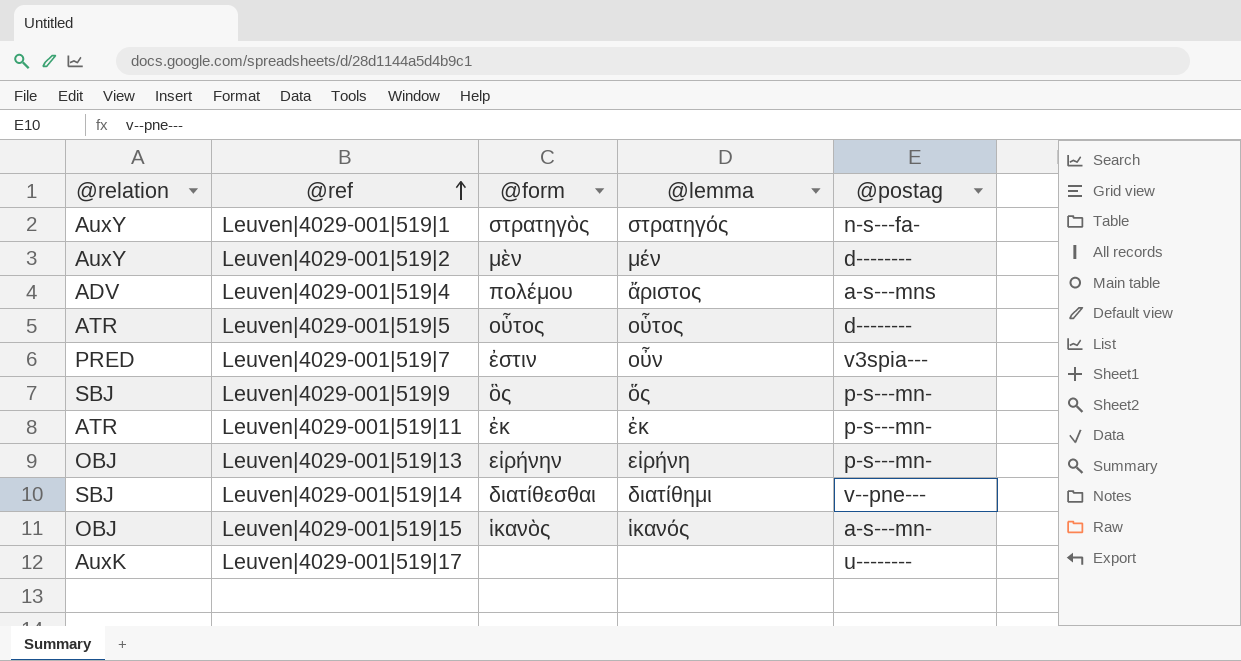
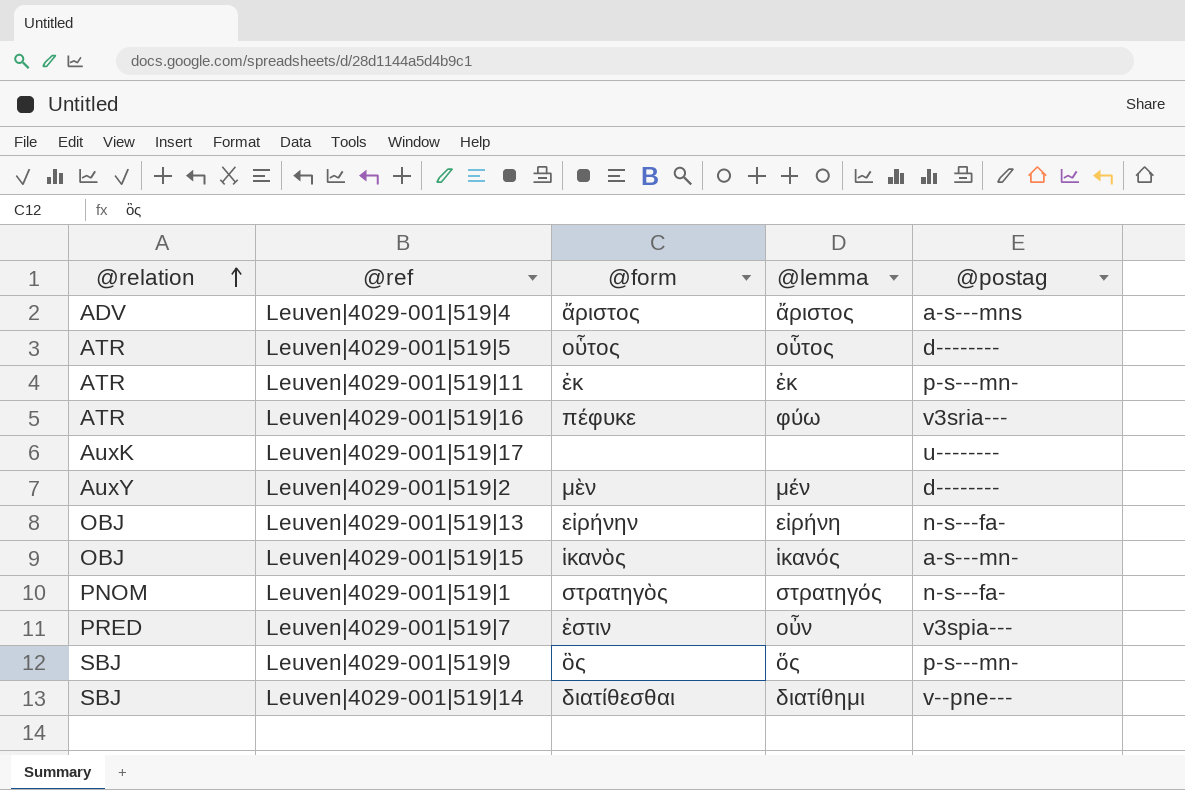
row order: @ref ascending -> @relation ascending
Leuven|4029-001|519|4 | @form: πολέμου -> ἄριστος
row Leuven|4029-001|519|16: none -> ATR | πέφυκε | φύω | v3sria---
Leuven|4029-001|519|13 | @postag: p-s---mn- -> n-s---fa-
Leuven|4029-001|519|1 | @relation: AuxY -> PNOM

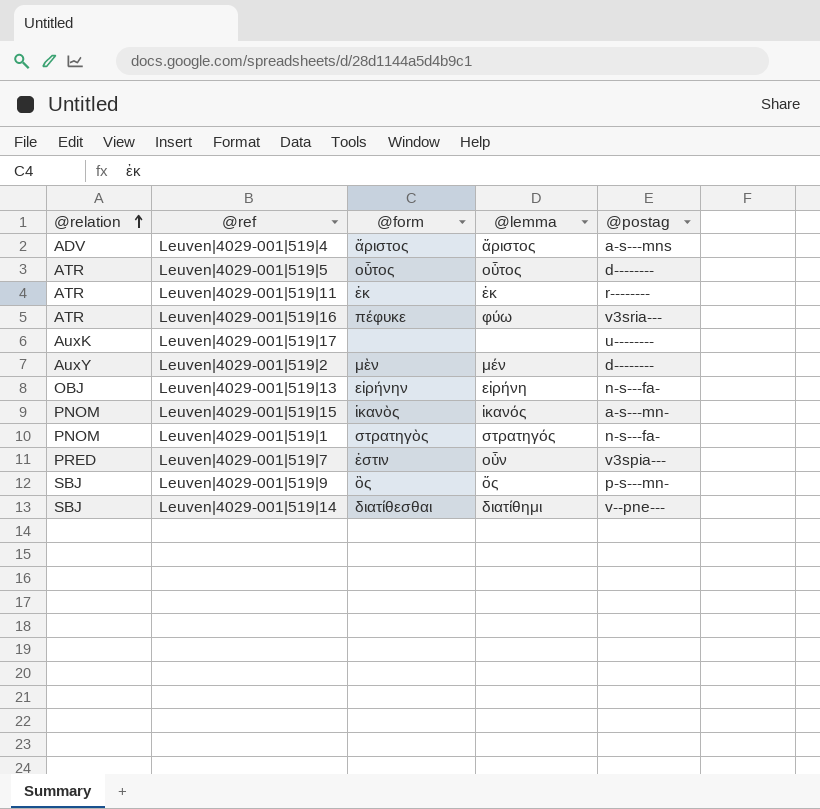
Leuven|4029-001|519|11 | @postag: p-s---mn- -> r--------
Leuven|4029-001|519|15 | @relation: OBJ -> PNOM

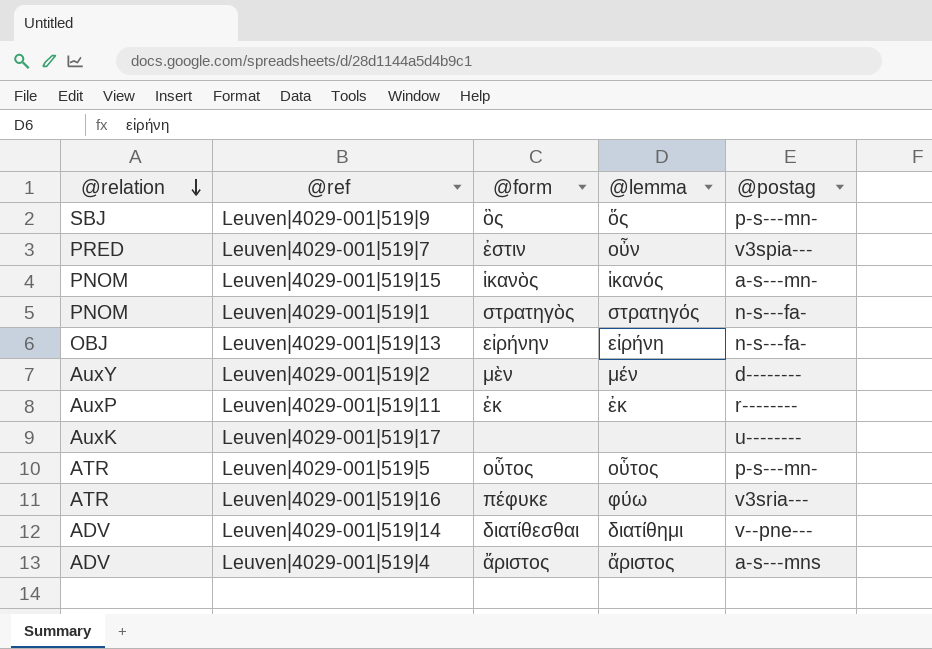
row order: @relation ascending -> @relation descending
Leuven|4029-001|519|11 | @relation: ATR -> AuxP
Leuven|4029-001|519|5 | @postag: d-------- -> p-s---mn-
Leuven|4029-001|519|14 | @relation: SBJ -> ADV

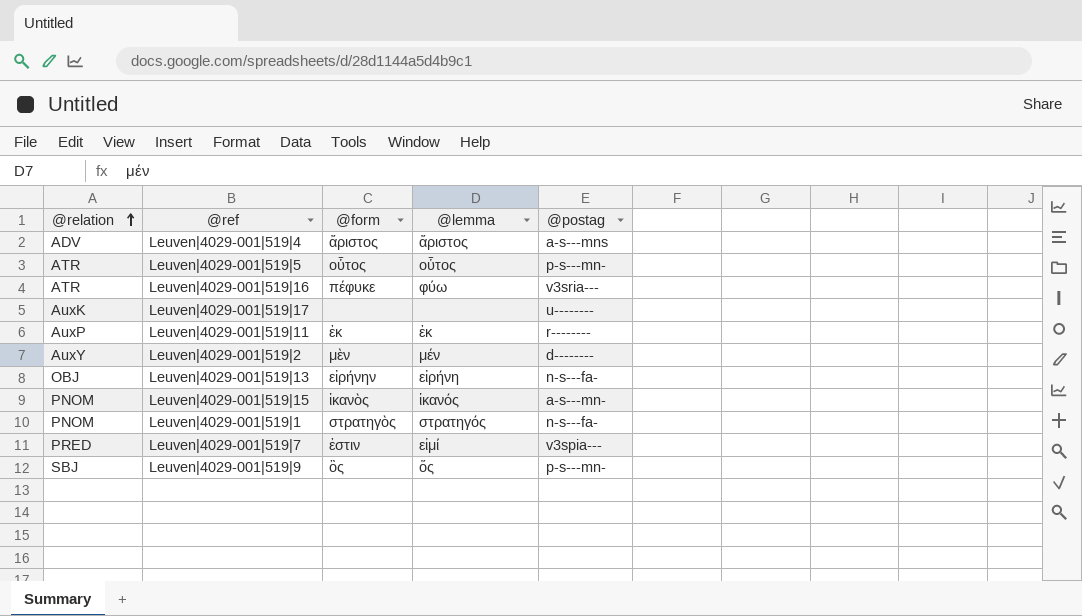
row order: @relation descending -> @relation ascending
row Leuven|4029-001|519|14: ADV | διατίθεσθαι | διατίθημι | v--pne--- -> none
Leuven|4029-001|519|7 | @lemma: οὖν -> εἰμί

